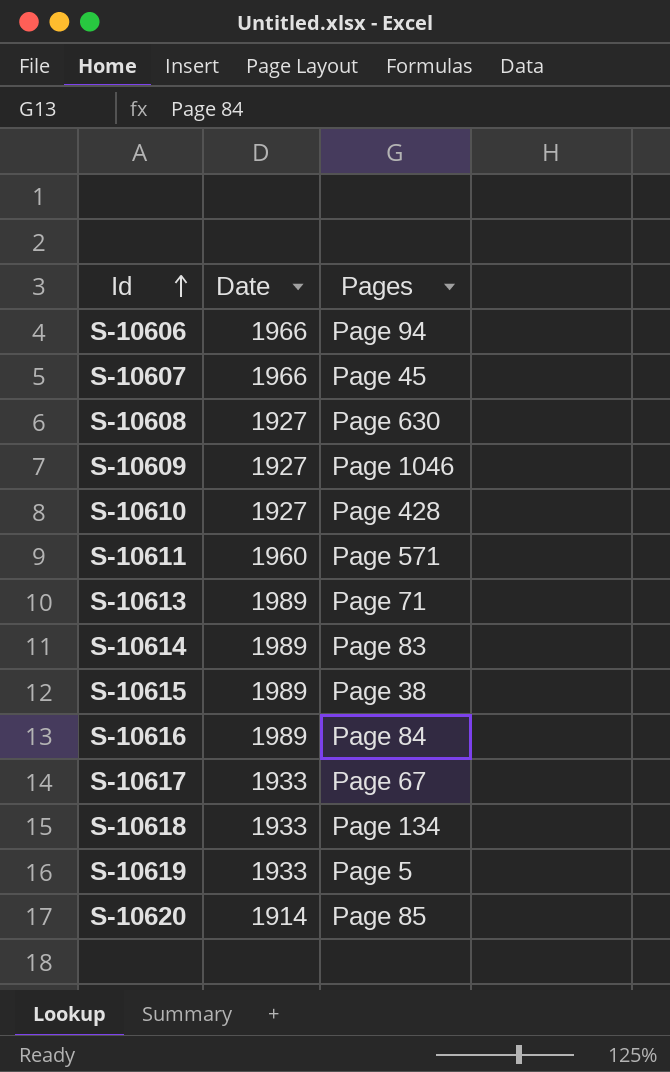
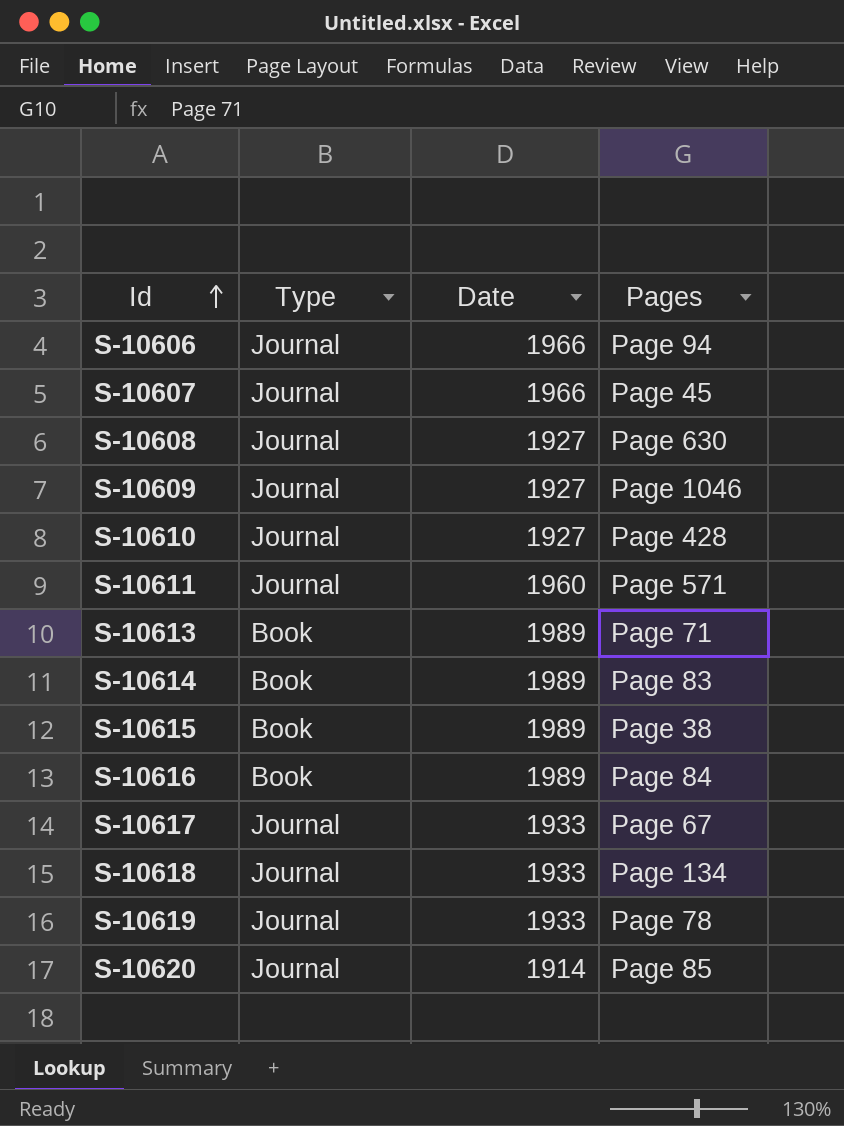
column Type | position: none -> 2
S-10619 | Pages: Page 5 -> Page 78

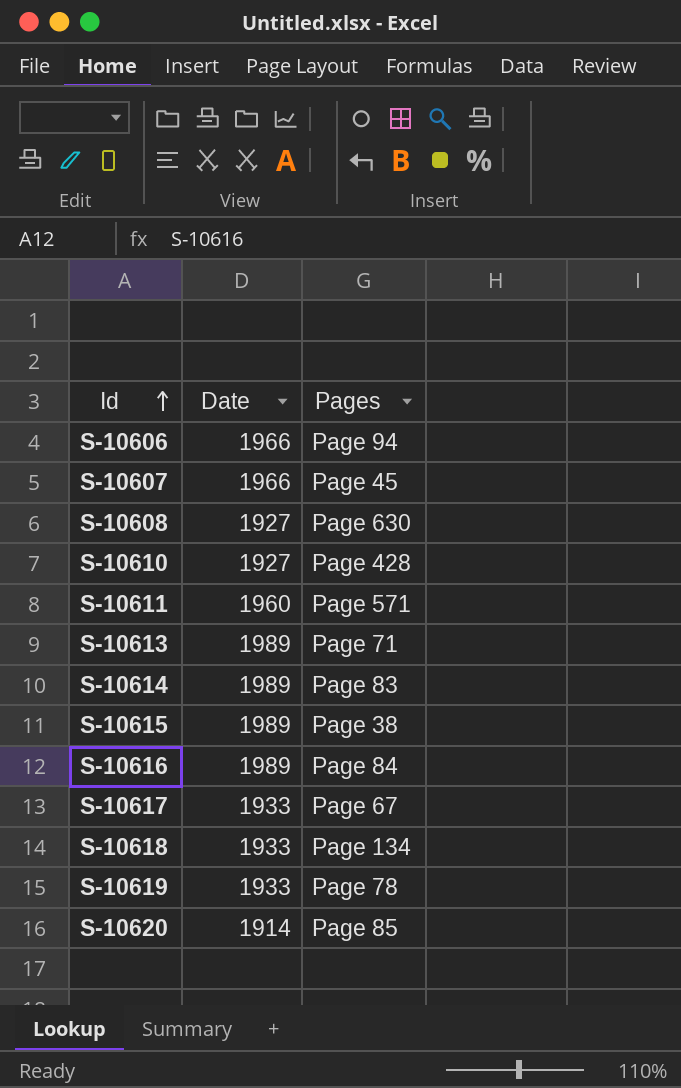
column Type | position: 2 -> none
row S-10609: Journal | 1927 | Page 1046 -> none

